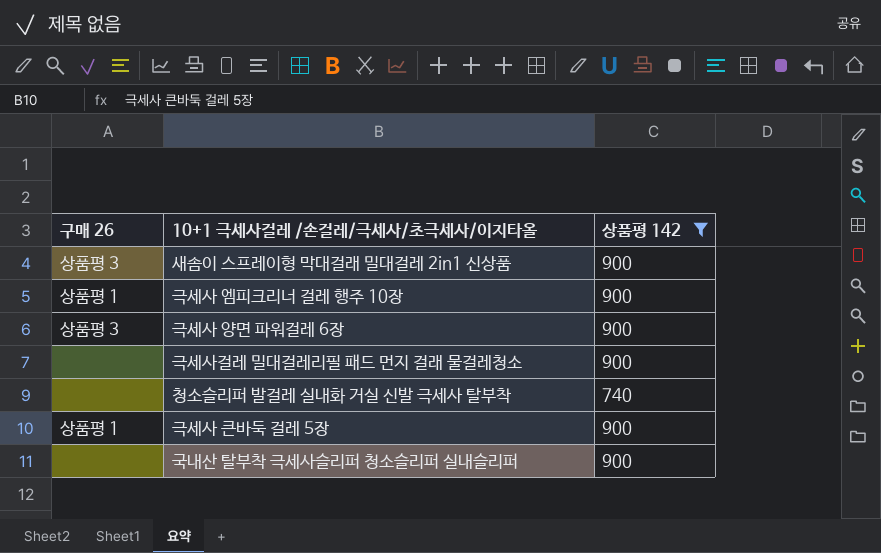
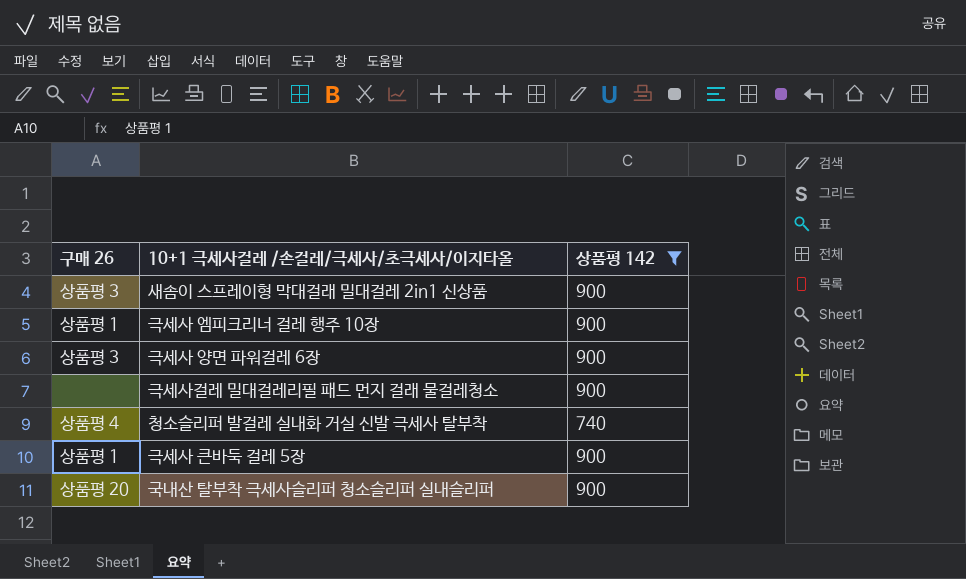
청소슬리퍼 발걸레 실내화 거실 신발 극세사 탈부착 | 구매 26: none -> 상품평 4
국내산 탈부착 극세사슬리퍼 청소슬리퍼 실내슬리퍼 | 구매 26: none -> 상품평 20

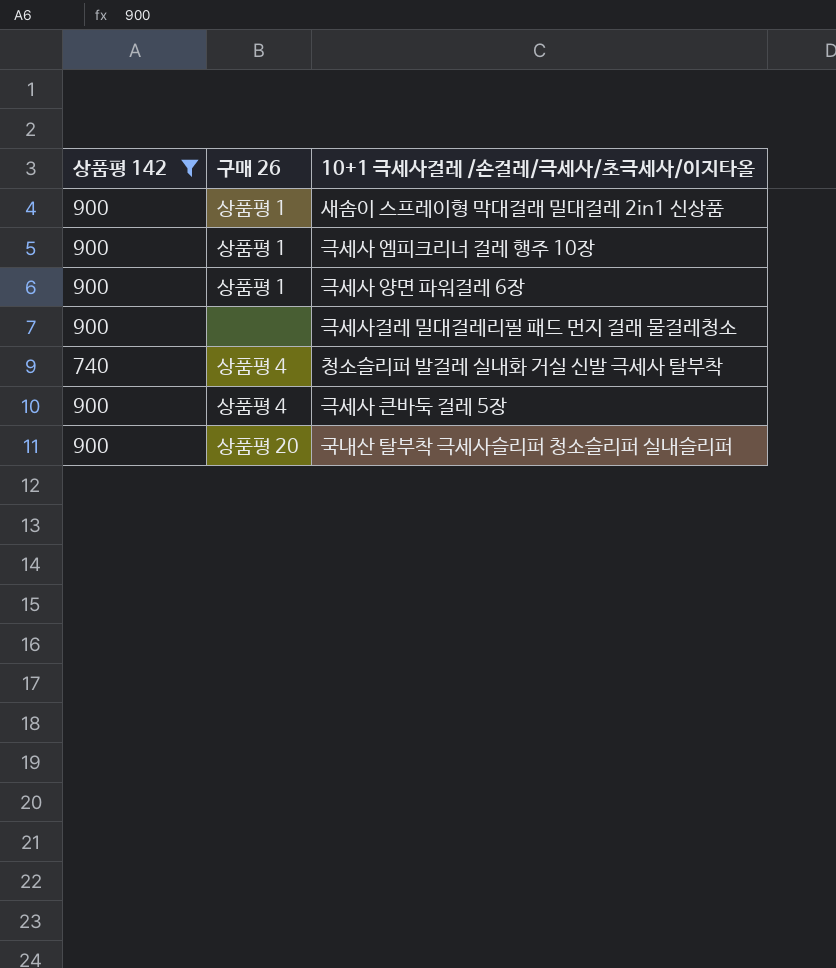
column 상품평 142 | position: 3 -> 1
새솜이 스프레이형 막대걸래 밀대걸레 2in1 신상품 | 구매 26: 상품평 3 -> 상품평 1
극세사 양면 파워걸레 6장 | 구매 26: 상품평 3 -> 상품평 1
극세사 큰바둑 걸레 5장 | 구매 26: 상품평 1 -> 상품평 4

